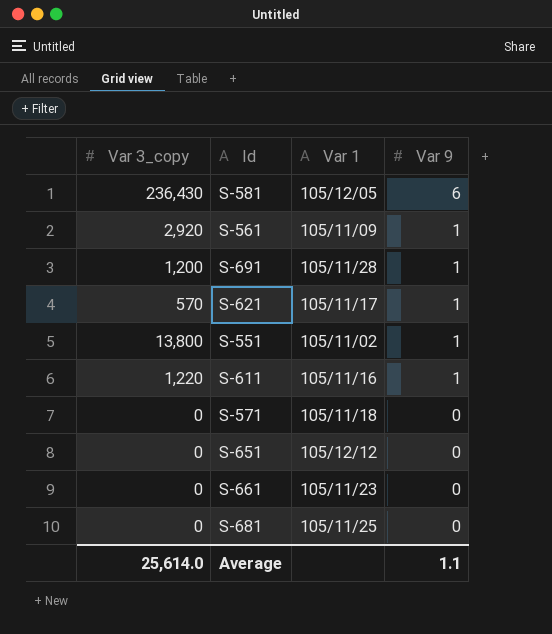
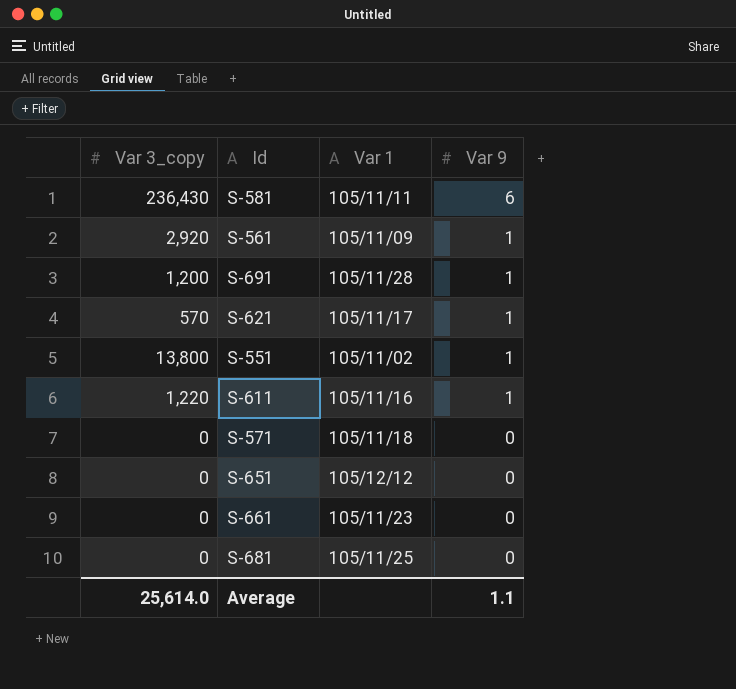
S-581 | Var 1: 105/12/05 -> 105/11/11

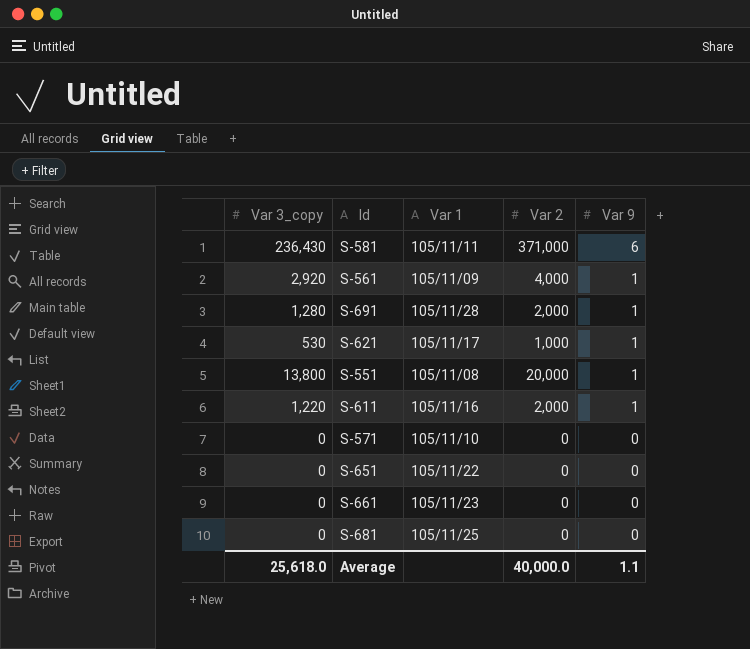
column Var 2 | position: none -> 4
S-691 | Var 3_copy: 1,200 -> 1,280
S-621 | Var 3_copy: 570 -> 530
S-551 | Var 1: 105/11/02 -> 105/11/08
S-571 | Var 1: 105/11/18 -> 105/11/10
S-651 | Var 1: 105/12/12 -> 105/11/22
Average | Var 3_copy: 25,614.0 -> 25,618.0

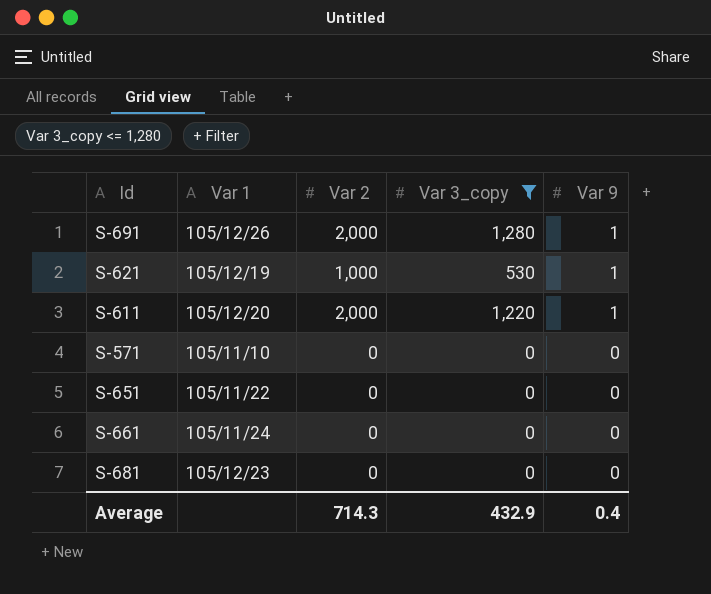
filter: none -> Var 3_copy <= 1,280
column Var 3_copy | position: 1 -> 4
S-691 | Var 1: 105/11/28 -> 105/12/26
S-621 | Var 1: 105/11/17 -> 105/12/19
S-611 | Var 1: 105/11/16 -> 105/12/20
S-661 | Var 1: 105/11/23 -> 105/11/24
S-681 | Var 1: 105/11/25 -> 105/12/23
Average | Var 2: 40,000.0 -> 714.3
Average | Var 3_copy: 25,618.0 -> 432.9
Average | Var 9: 1.1 -> 0.4

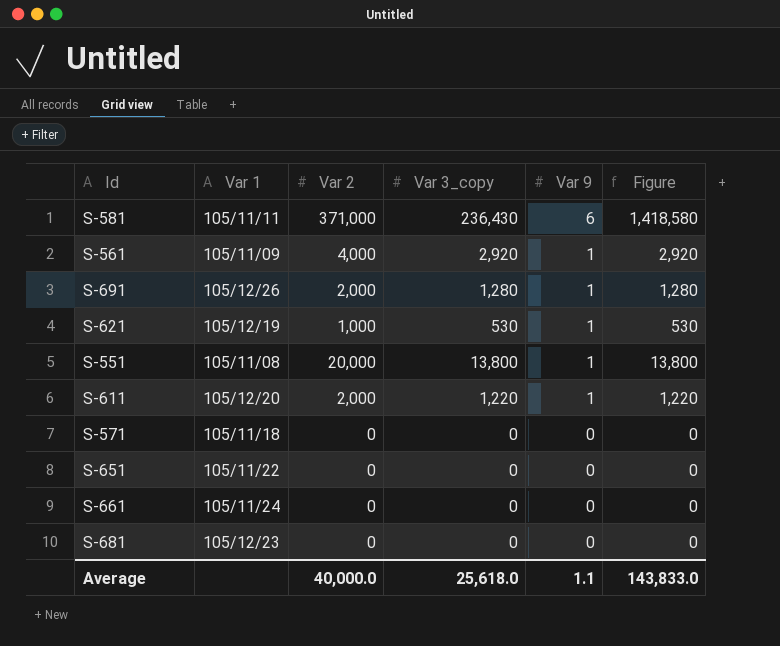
filter: Var 3_copy <= 1,280 -> none
column Figure | formula: none -> [Var 3_copy] * [Var 9]
S-571 | Var 1: 105/11/10 -> 105/11/18
Average | Var 2: 714.3 -> 40,000.0
Average | Var 3_copy: 432.9 -> 25,618.0
Average | Var 9: 0.4 -> 1.1

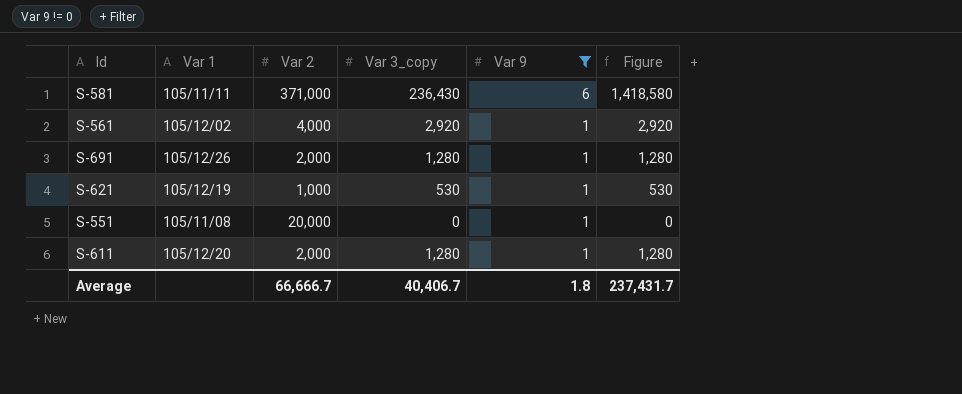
filter: none -> Var 9 != 0
S-561 | Var 1: 105/11/09 -> 105/12/02
S-551 | Var 3_copy: 13,800 -> 0
S-551 | Figure: 13,800 -> 0
S-611 | Var 3_copy: 1,220 -> 1,280
S-611 | Figure: 1,220 -> 1,280
Average | Var 2: 40,000.0 -> 66,666.7
Average | Var 3_copy: 25,618.0 -> 40,406.7
Average | Var 9: 1.1 -> 1.8
Average | Figure: 143,833.0 -> 237,431.7

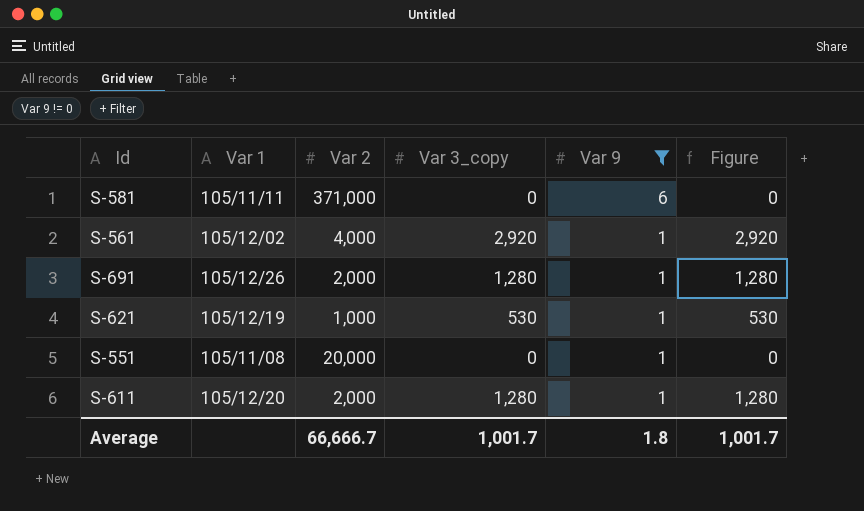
S-581 | Var 3_copy: 236,430 -> 0
S-581 | Figure: 1,418,580 -> 0
Average | Var 3_copy: 40,406.7 -> 1,001.7
Average | Figure: 237,431.7 -> 1,001.7

